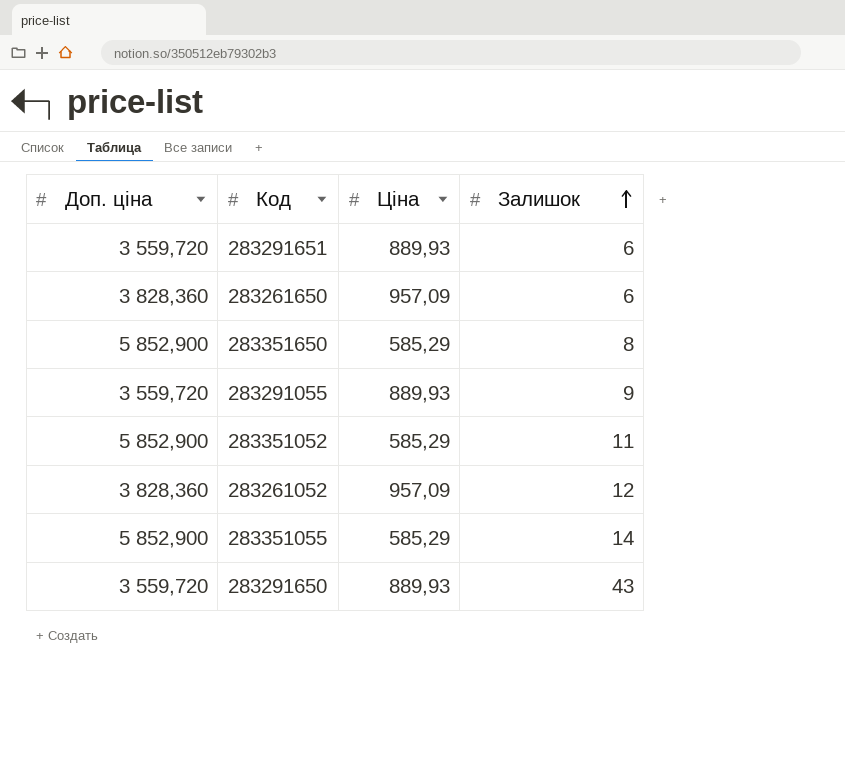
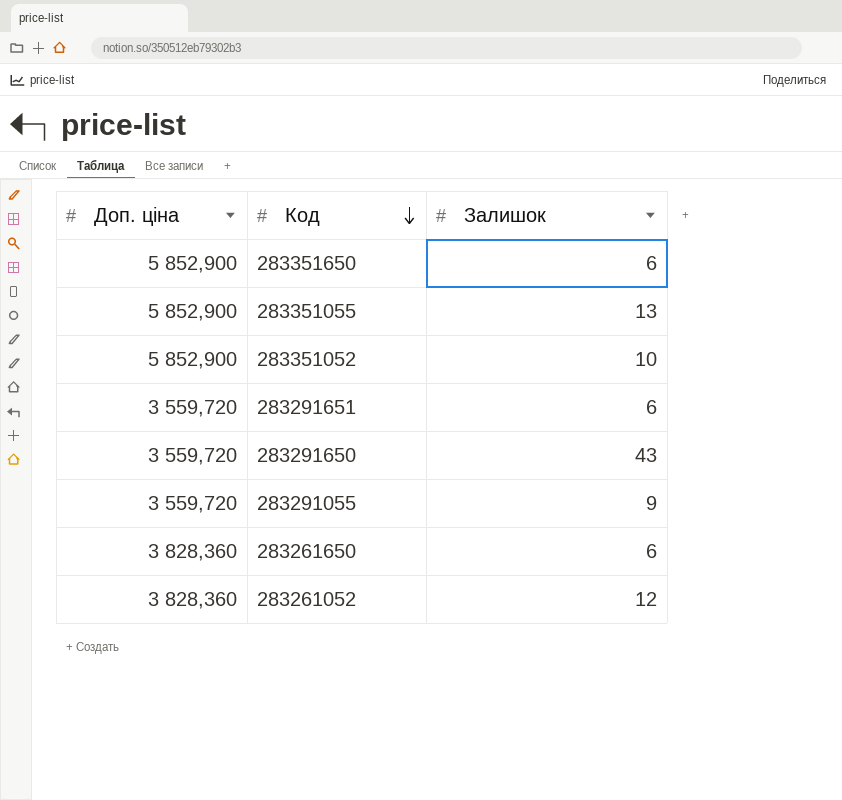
row order: Залишок ascending -> Код descending
column Ціна | position: 3 -> none
283351650 | Залишок: 8 -> 6
283351055 | Залишок: 14 -> 13
283351052 | Залишок: 11 -> 10

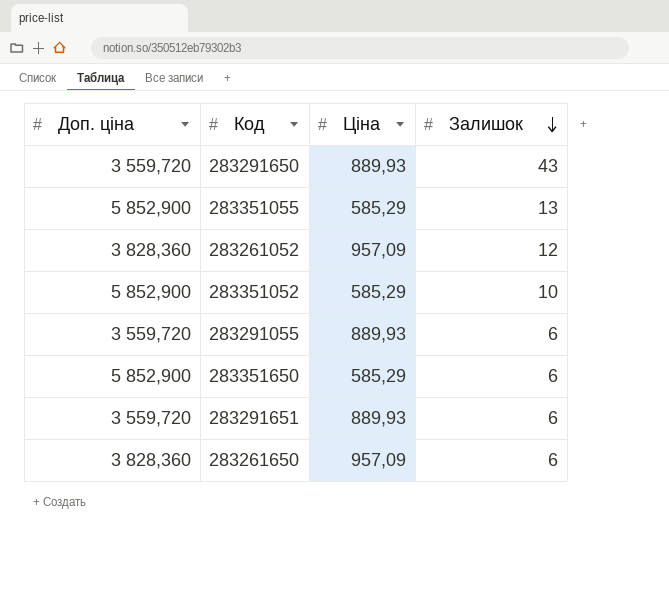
row order: Код descending -> Залишок descending
column Ціна | position: none -> 3
283291055 | Залишок: 9 -> 6

